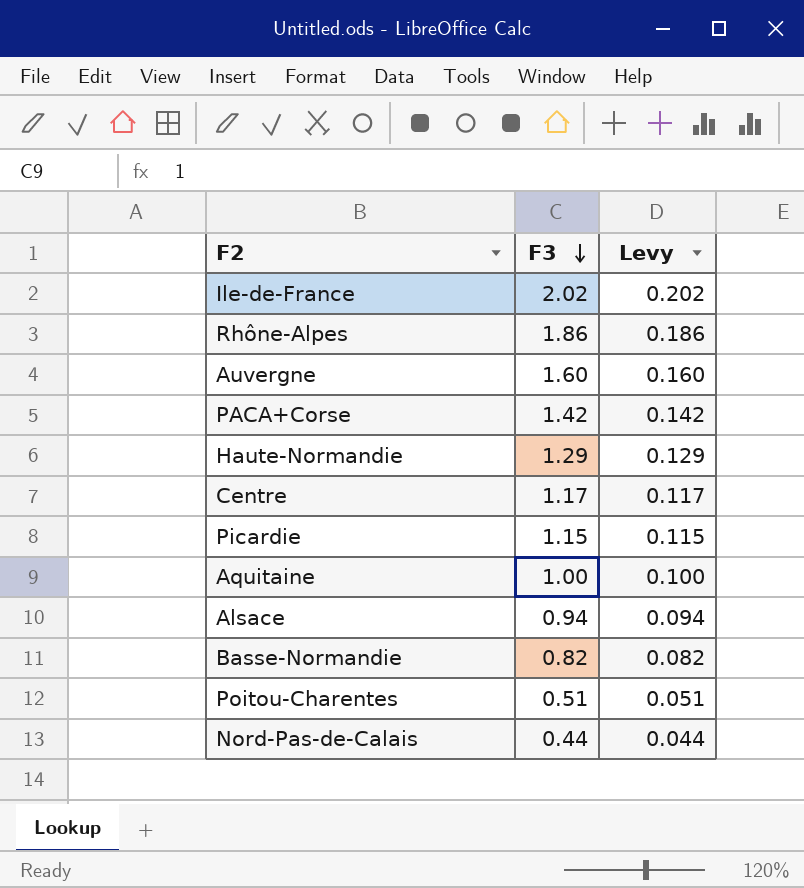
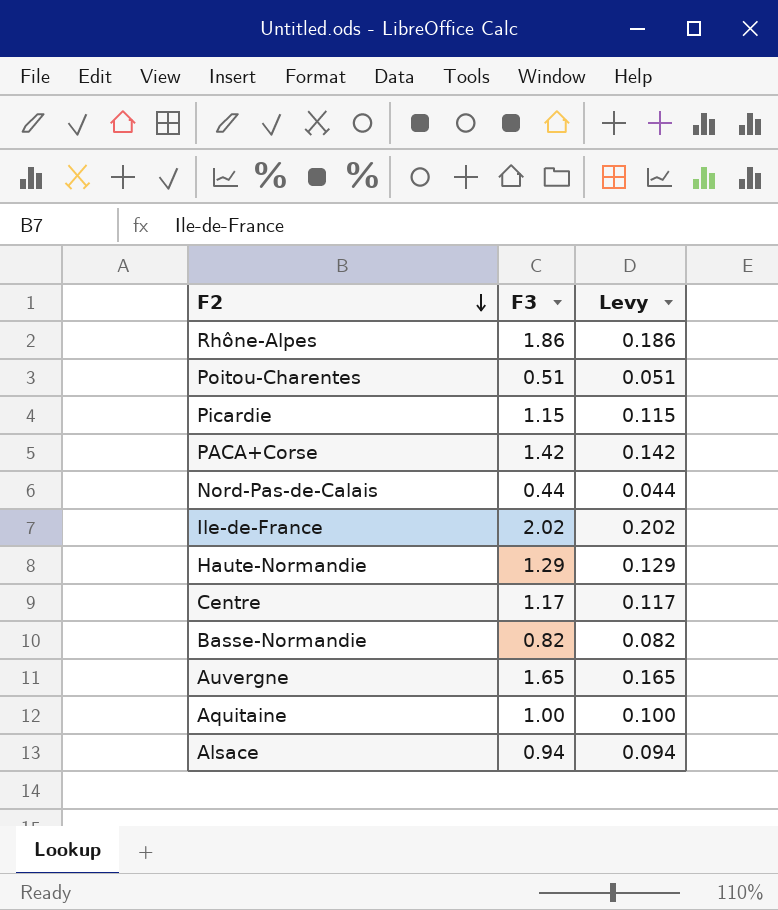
row order: F3 descending -> F2 descending
Auvergne | F3: 1.60 -> 1.65
Auvergne | Levy: 0.160 -> 0.165

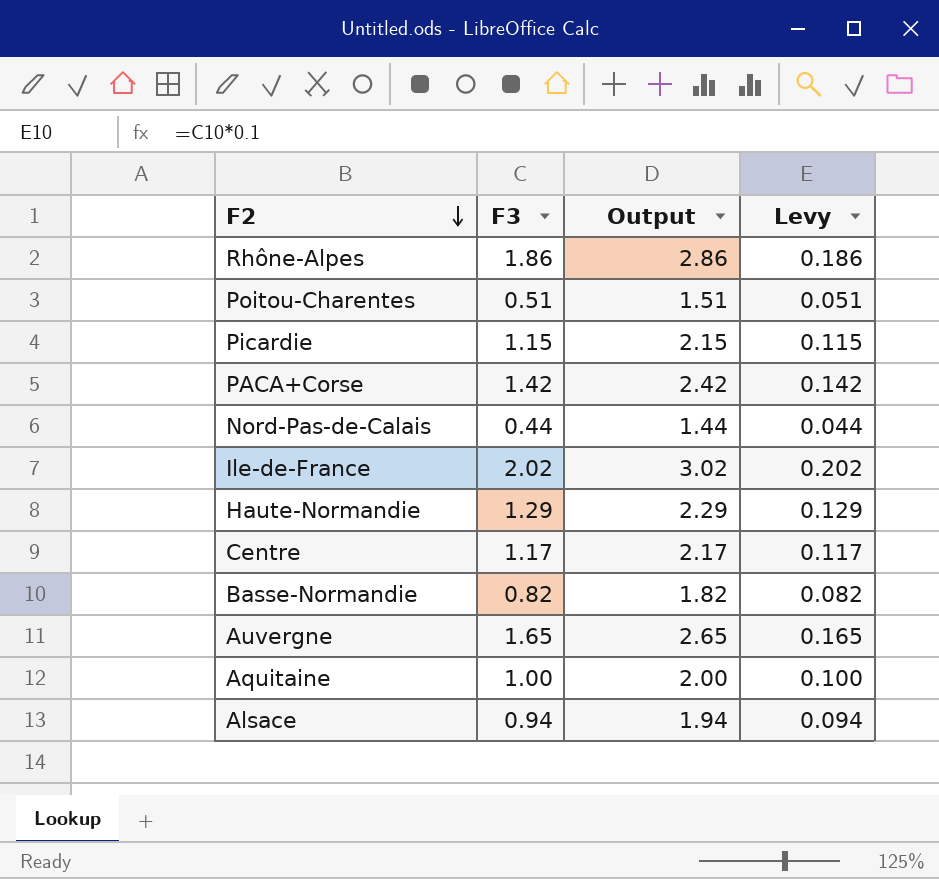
column Output | formula: none -> [F3] + 1

